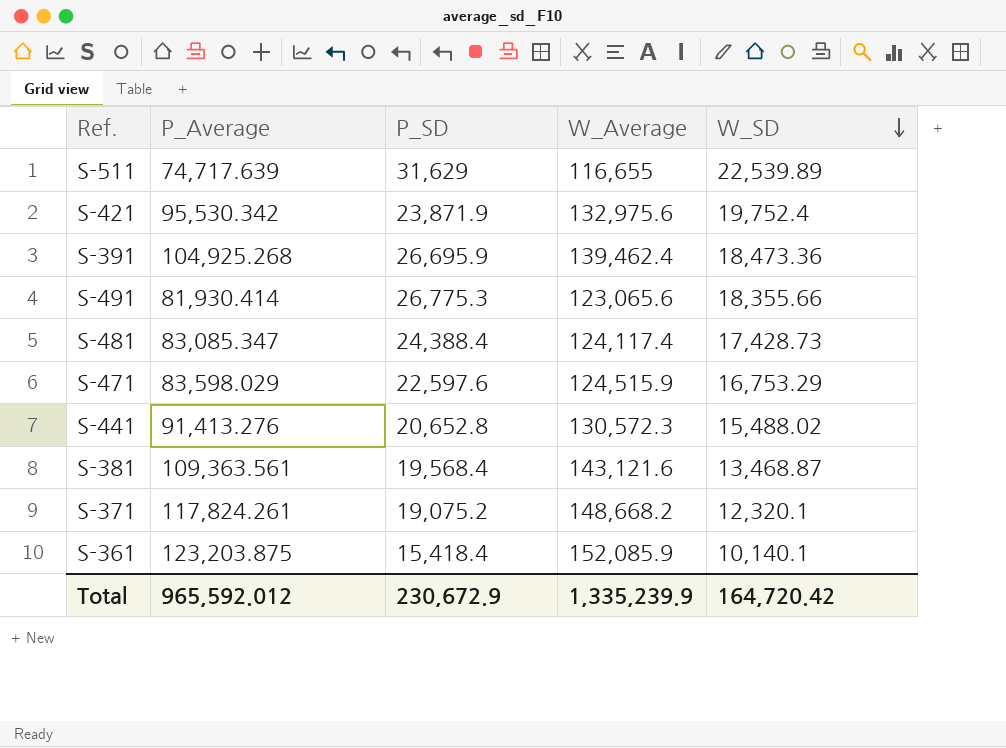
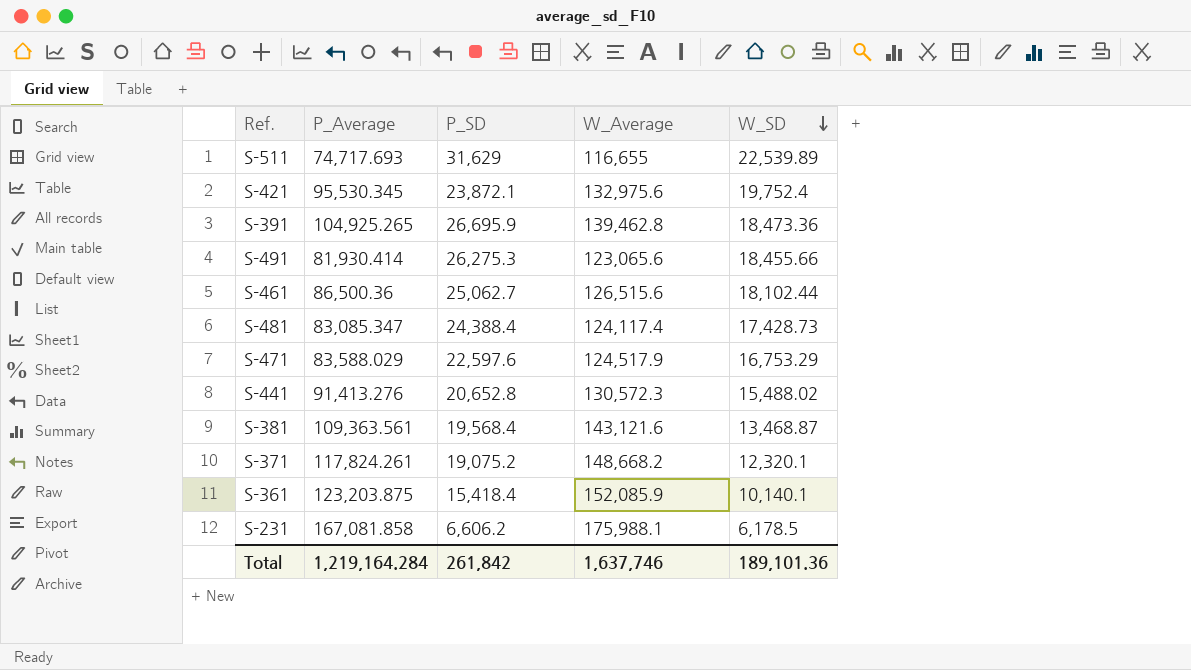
S-511 | P_Average: 74,717.639 -> 74,717.693
S-421 | P_Average: 95,530.342 -> 95,530.345
S-421 | P_SD: 23,871.9 -> 23,872.1
S-391 | P_Average: 104,925.268 -> 104,925.265
S-391 | W_Average: 139,462.4 -> 139,462.8
S-491 | P_SD: 26,775.3 -> 26,275.3
S-491 | W_SD: 18,355.66 -> 18,455.66
row S-461: none -> 86,500.36 | 25,062.7 | 126,515.6 | 18,102.44
S-471 | P_Average: 83,598.029 -> 83,588.029
S-471 | W_Average: 124,515.9 -> 124,517.9
row S-231: none -> 167,081.858 | 6,606.2 | 175,988.1 | 6,178.5
Total | P_Average: 965,592.012 -> 1,219,164.284
Total | P_SD: 230,672.9 -> 261,842
Total | W_Average: 1,335,239.9 -> 1,637,746
Total | W_SD: 164,720.42 -> 189,101.36

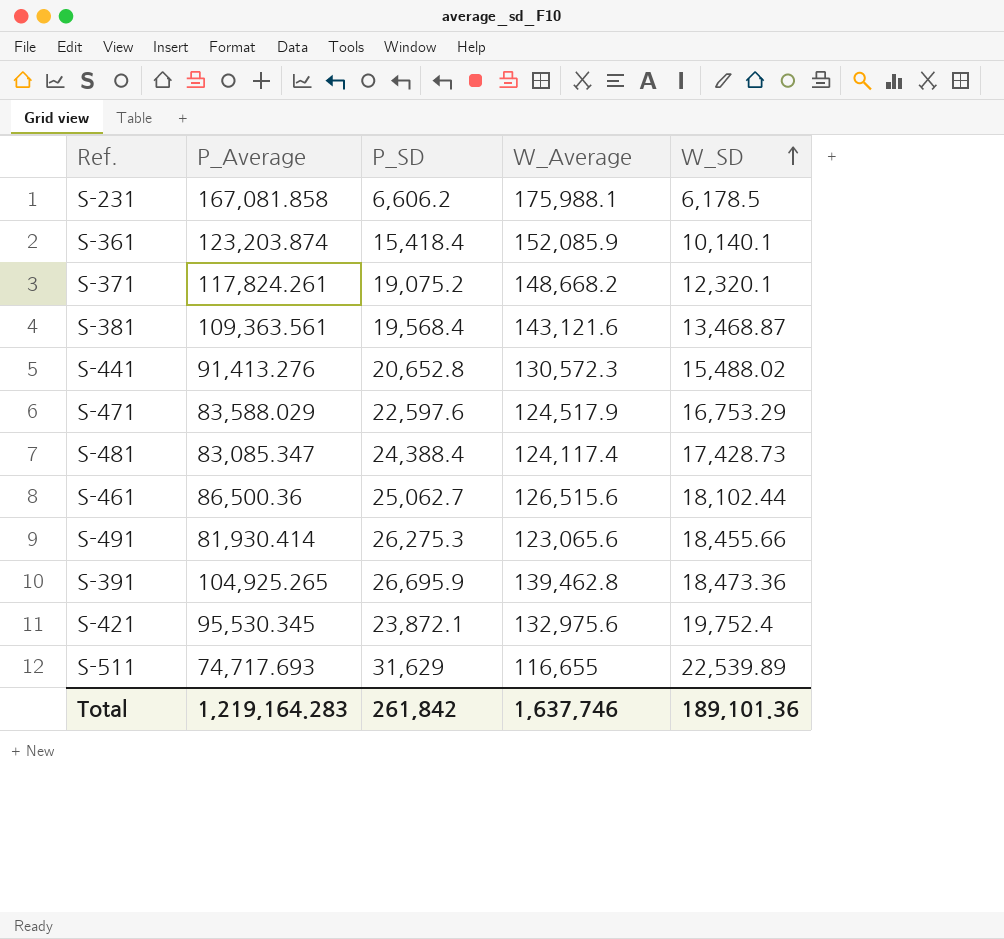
row order: W_SD descending -> W_SD ascending
S-361 | P_Average: 123,203.875 -> 123,203.874
Total | P_Average: 1,219,164.284 -> 1,219,164.283

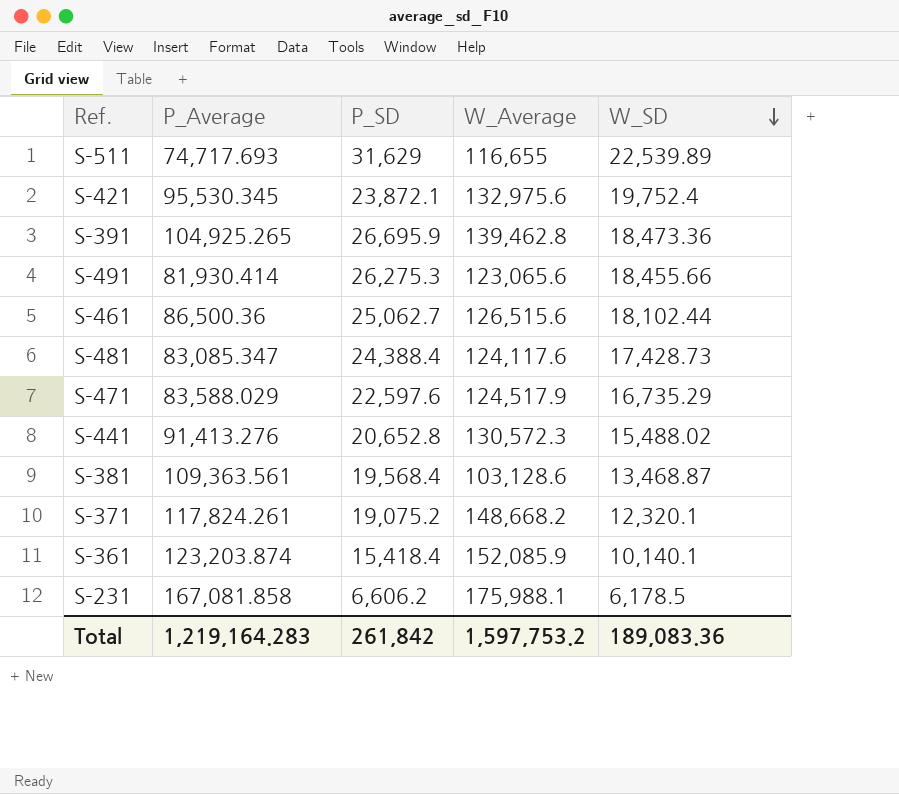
row order: W_SD ascending -> W_SD descending
S-481 | W_Average: 124,117.4 -> 124,117.6
S-471 | W_SD: 16,753.29 -> 16,735.29
S-381 | W_Average: 143,121.6 -> 103,128.6
Total | W_Average: 1,637,746 -> 1,597,753.2
Total | W_SD: 189,101.36 -> 189,083.36

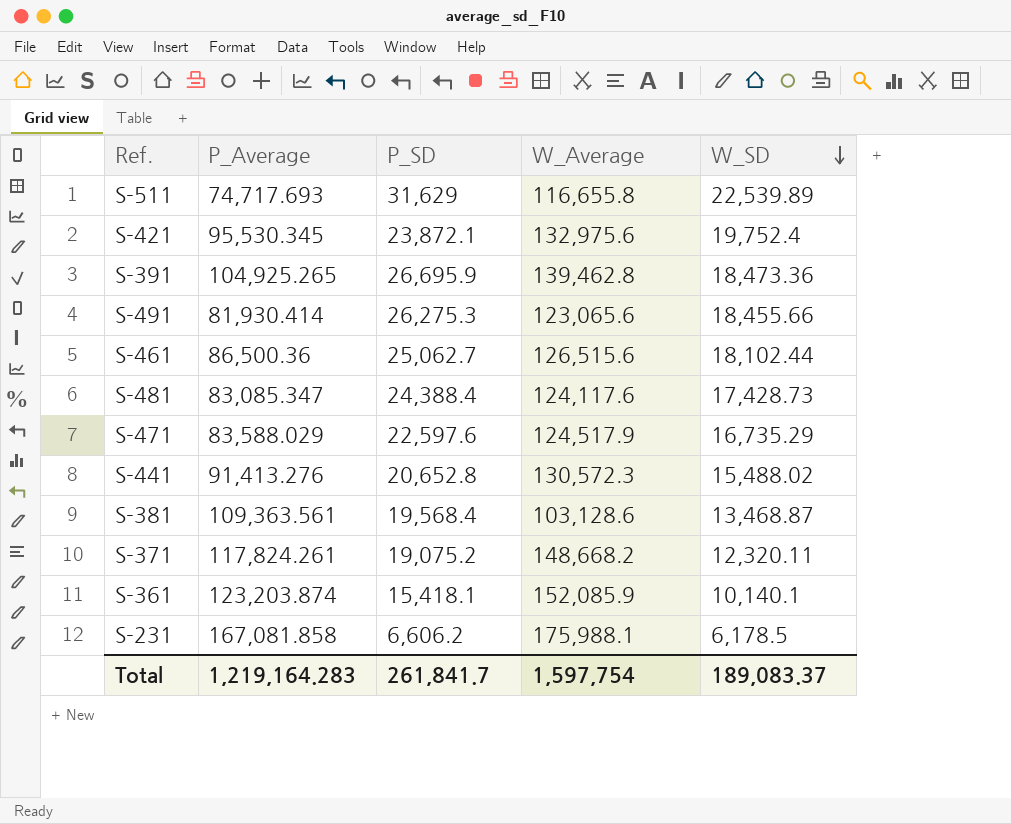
S-511 | W_Average: 116,655 -> 116,655.8
S-371 | W_SD: 12,320.1 -> 12,320.11
S-361 | P_SD: 15,418.4 -> 15,418.1
Total | P_SD: 261,842 -> 261,841.7
Total | W_Average: 1,597,753.2 -> 1,597,754
Total | W_SD: 189,083.36 -> 189,083.37

